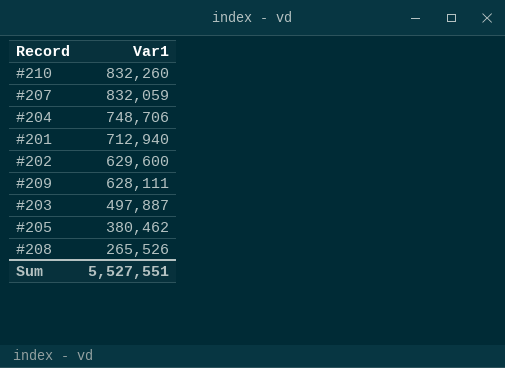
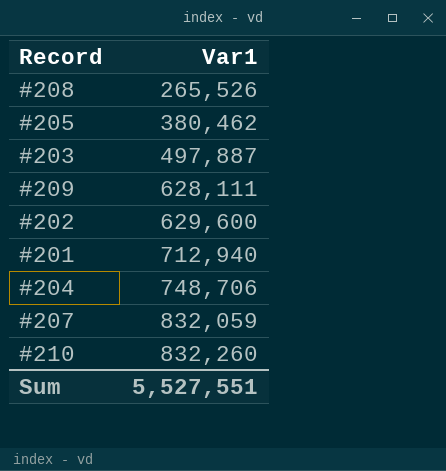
row order: Var1 descending -> Var1 ascending

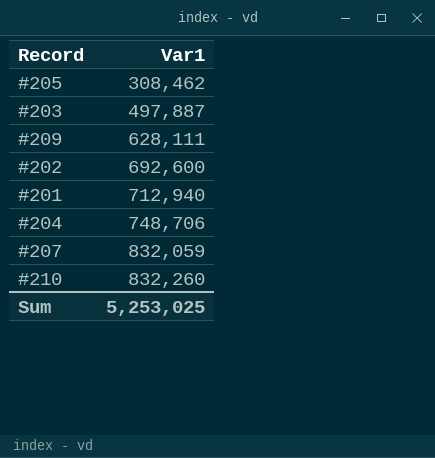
row #208: 265,526 -> none
#205 | Var1: 380,462 -> 308,462
#202 | Var1: 629,600 -> 692,600
Sum | Var1: 5,527,551 -> 5,253,025

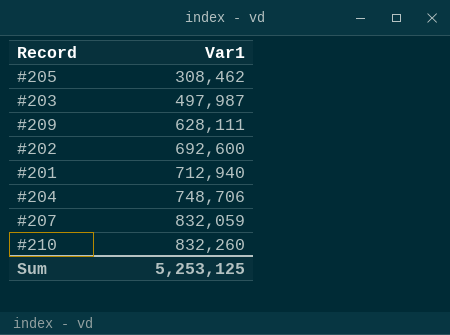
#203 | Var1: 497,887 -> 497,987
Sum | Var1: 5,253,025 -> 5,253,125

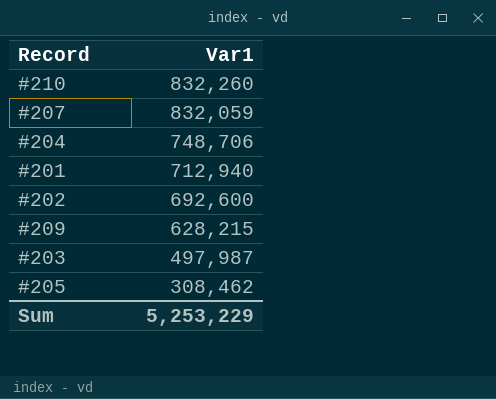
row order: Var1 ascending -> Var1 descending
#209 | Var1: 628,111 -> 628,215
Sum | Var1: 5,253,125 -> 5,253,229

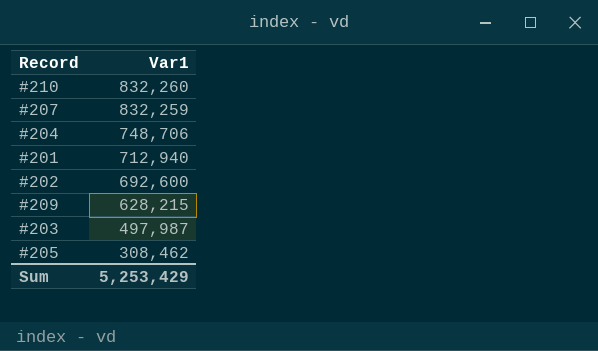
#207 | Var1: 832,059 -> 832,259
Sum | Var1: 5,253,229 -> 5,253,429

